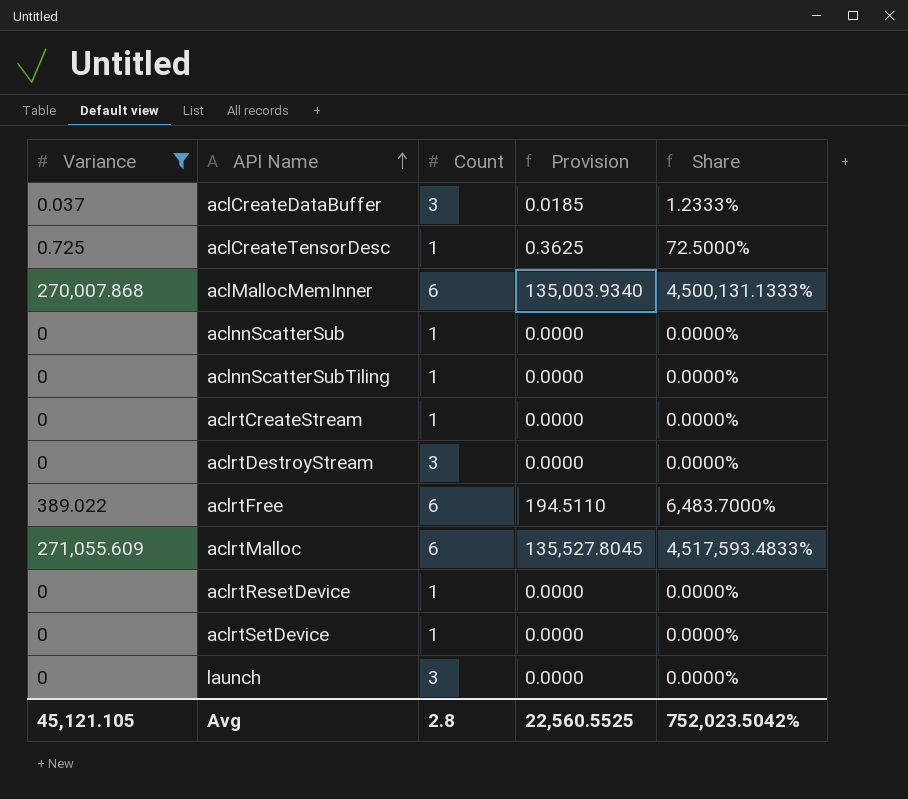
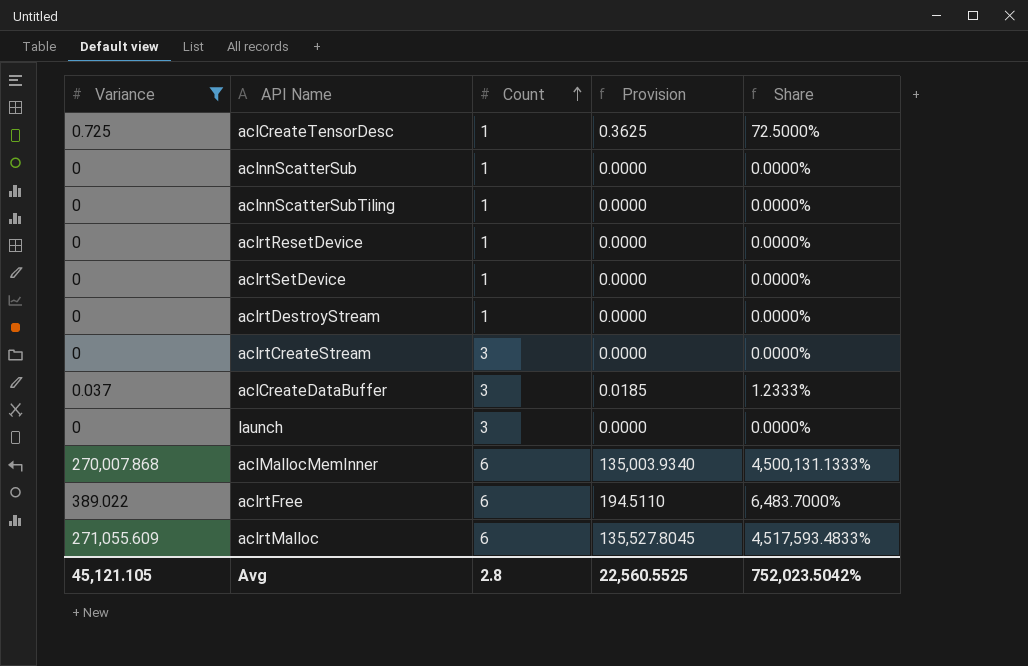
row order: API Name ascending -> Count ascending
aclrtDestroyStream | Count: 3 -> 1
aclrtCreateStream | Count: 1 -> 3

